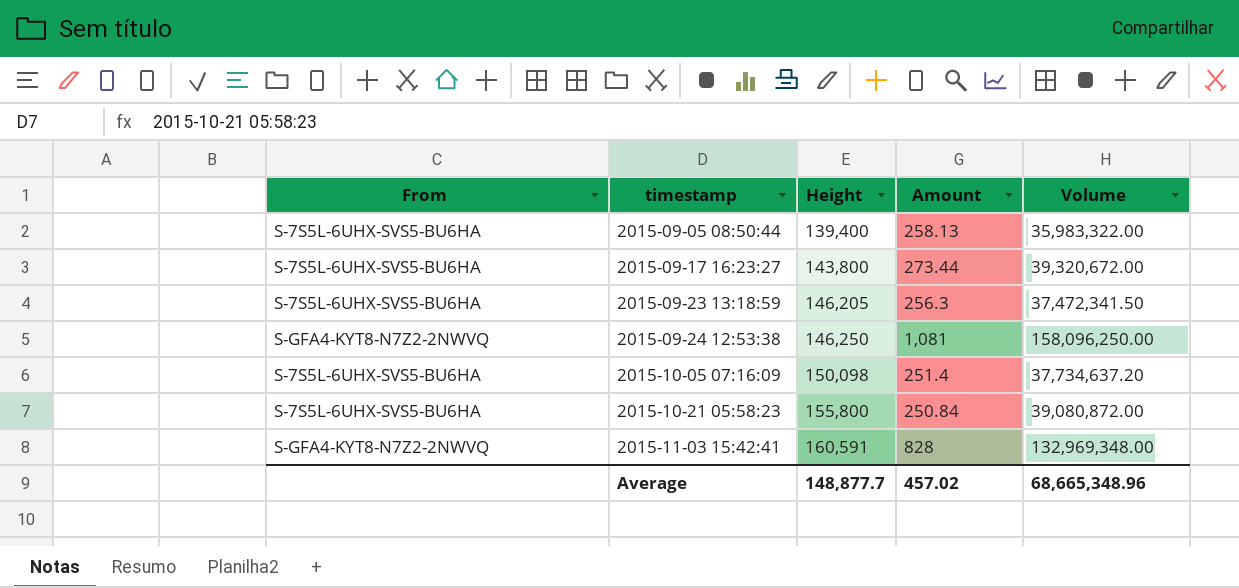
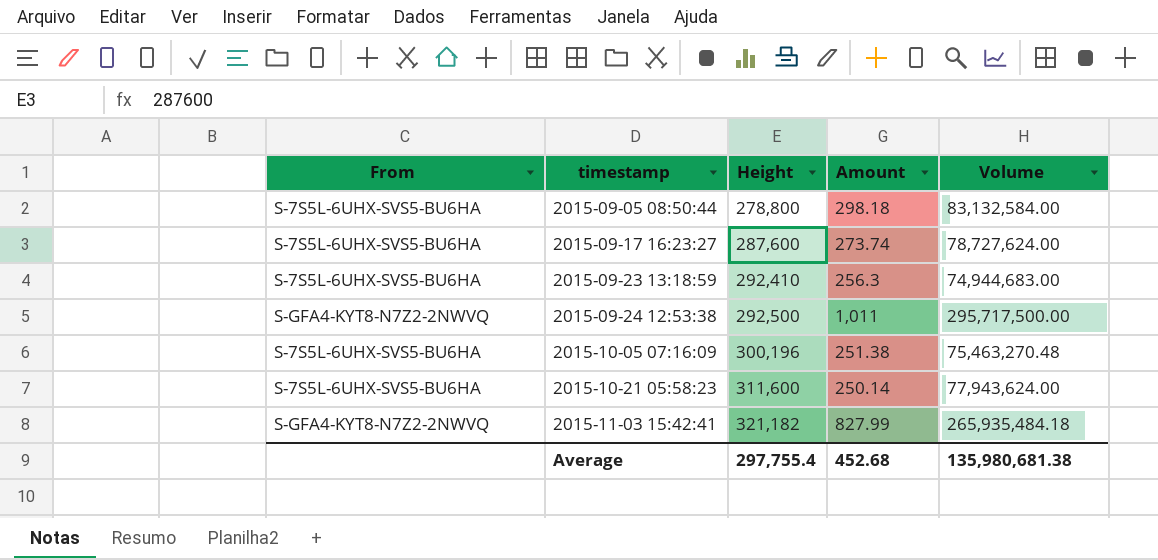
2015-09-05 08:50:44 | Height: 139,400 -> 278,800
2015-09-05 08:50:44 | Amount: 258.13 -> 298.18
2015-09-05 08:50:44 | Volume: 35,983,322.00 -> 83,132,584.00
2015-09-17 16:23:27 | Height: 143,800 -> 287,600
2015-09-17 16:23:27 | Amount: 273.44 -> 273.74
2015-09-17 16:23:27 | Volume: 39,320,672.00 -> 78,727,624.00
2015-09-23 13:18:59 | Height: 146,205 -> 292,410
2015-09-23 13:18:59 | Volume: 37,472,341.50 -> 74,944,683.00
2015-09-24 12:53:38 | Height: 146,250 -> 292,500
2015-09-24 12:53:38 | Amount: 1,081 -> 1,011
2015-09-24 12:53:38 | Volume: 158,096,250.00 -> 295,717,500.00
2015-10-05 07:16:09 | Height: 150,098 -> 300,196
2015-10-05 07:16:09 | Amount: 251.4 -> 251.38
2015-10-05 07:16:09 | Volume: 37,734,637.20 -> 75,463,270.48
2015-10-21 05:58:23 | Height: 155,800 -> 311,600
2015-10-21 05:58:23 | Amount: 250.84 -> 250.14
2015-10-21 05:58:23 | Volume: 39,080,872.00 -> 77,943,624.00
2015-11-03 15:42:41 | Height: 160,591 -> 321,182
2015-11-03 15:42:41 | Amount: 828 -> 827.99
2015-11-03 15:42:41 | Volume: 132,969,348.00 -> 265,935,484.18
Average | Height: 148,877.7 -> 297,755.4
Average | Amount: 457.02 -> 452.68
Average | Volume: 68,665,348.96 -> 135,980,681.38

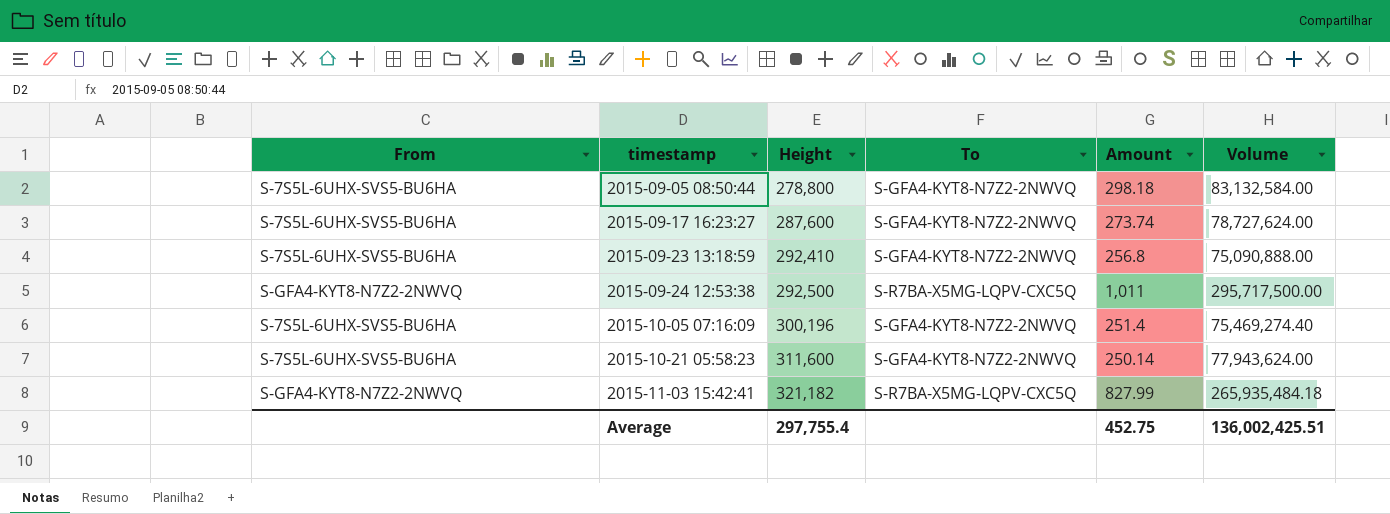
column To | position: none -> 4
2015-09-23 13:18:59 | Amount: 256.3 -> 256.8
2015-09-23 13:18:59 | Volume: 74,944,683.00 -> 75,090,888.00
2015-10-05 07:16:09 | Amount: 251.38 -> 251.4
2015-10-05 07:16:09 | Volume: 75,463,270.48 -> 75,469,274.40
Average | Amount: 452.68 -> 452.75
Average | Volume: 135,980,681.38 -> 136,002,425.51

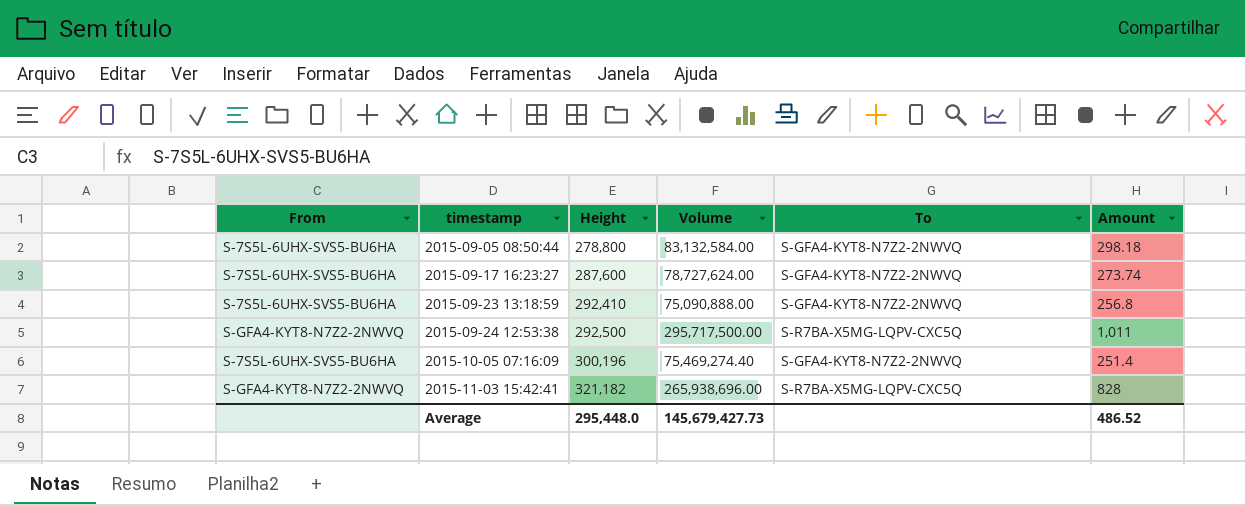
column Volume | position: 6 -> 4
row 2015-10-21 05:58:23: S-7S5L-6UHX-SVS5-BU6HA | 311,600 | S-GFA4-KYT8-N7Z2-2NWVQ | 250.14 | 77,943,624.00 -> none
2015-11-03 15:42:41 | Volume: 265,935,484.18 -> 265,938,696.00
2015-11-03 15:42:41 | Amount: 827.99 -> 828
Average | Height: 297,755.4 -> 295,448.0
Average | Volume: 136,002,425.51 -> 145,679,427.73
Average | Amount: 452.75 -> 486.52

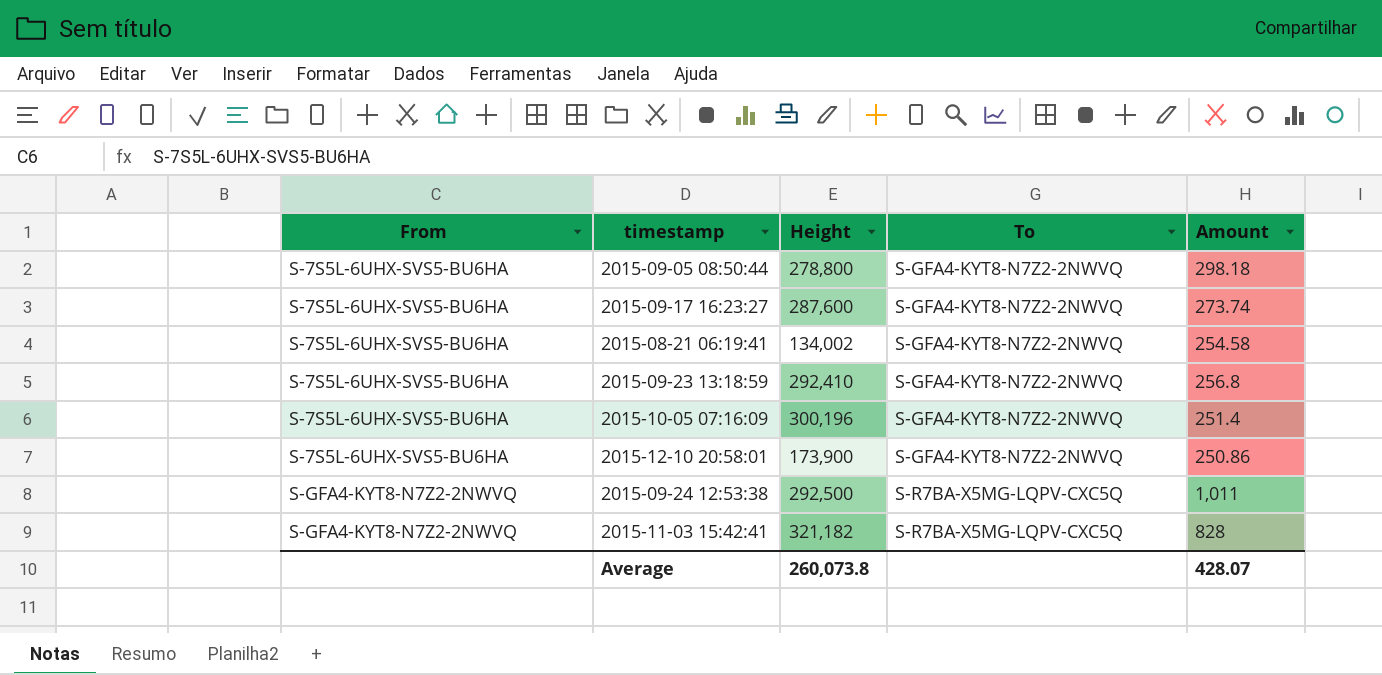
row order: timestamp ascending -> From ascending
column Volume | formula: [Height] * [Amount] -> none
row 2015-08-21 06:19:41: none -> S-7S5L-6UHX-SVS5-BU6HA | 134,002 | S-GFA4-KYT8-N7Z2-2NWVQ | 254.58
row 2015-12-10 20:58:01: none -> S-7S5L-6UHX-SVS5-BU6HA | 173,900 | S-GFA4-KYT8-N7Z2-2NWVQ | 250.86
Average | Height: 295,448.0 -> 260,073.8
Average | Amount: 486.52 -> 428.07

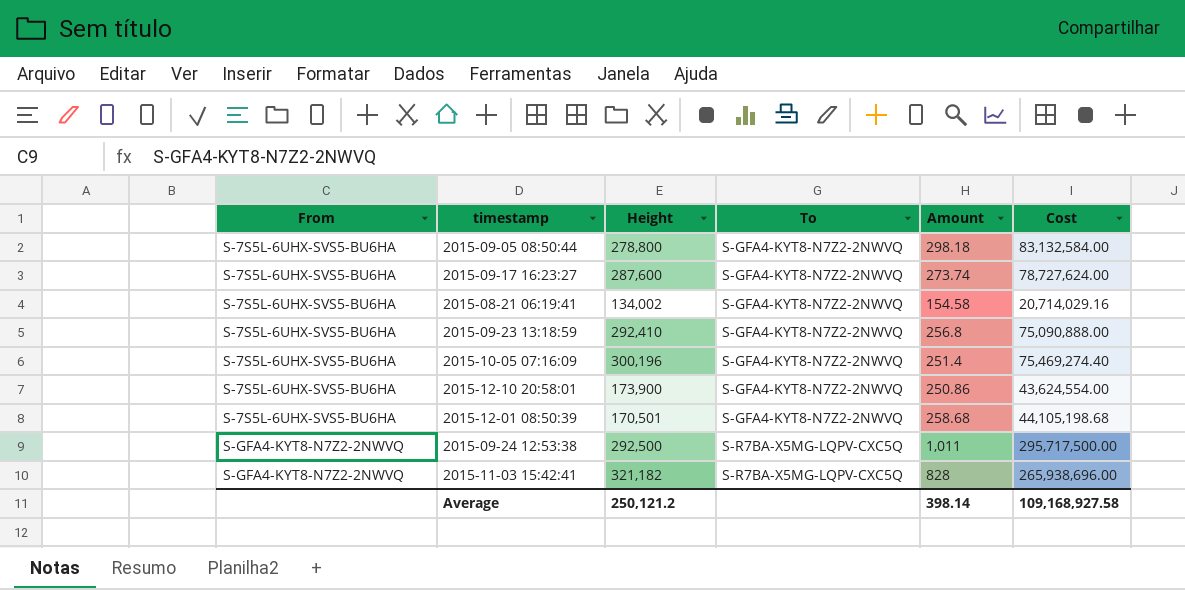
column Cost | formula: none -> [Height] * [Amount]
2015-08-21 06:19:41 | Amount: 254.58 -> 154.58
row 2015-12-01 08:50:39: none -> S-7S5L-6UHX-SVS5-BU6HA | 170,501 | S-GFA4-KYT8-N7Z2-2NWVQ | 258.68 | 44,105,198.68
Average | Height: 260,073.8 -> 250,121.2
Average | Amount: 428.07 -> 398.14

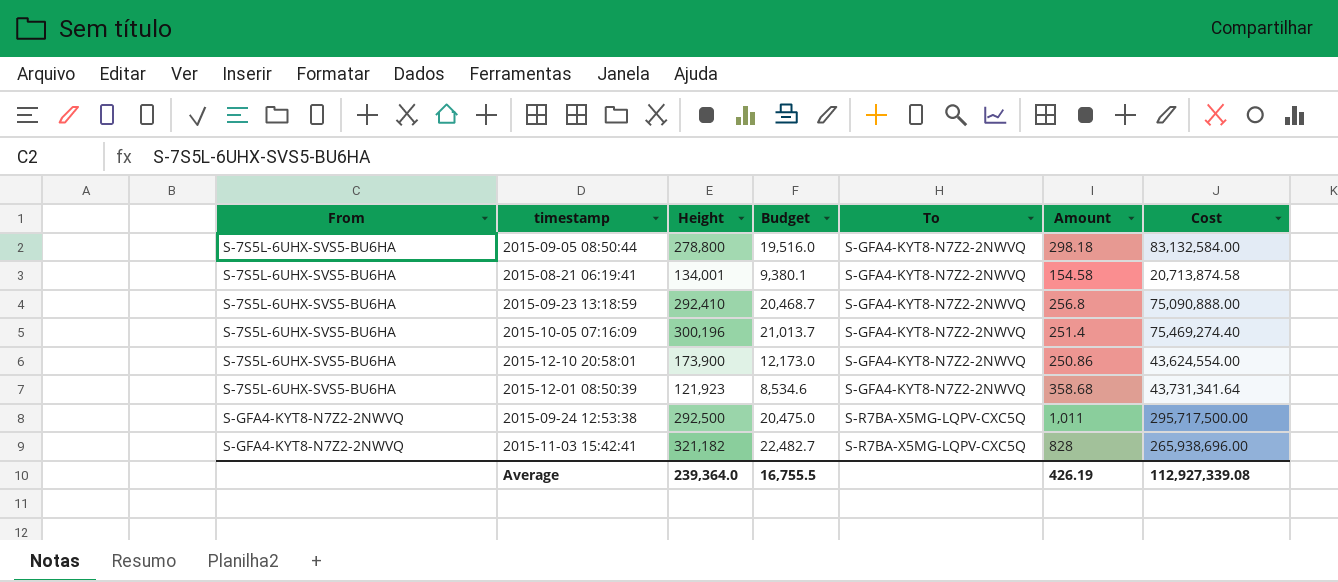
column Budget | formula: none -> [Height] * 0.07
row 2015-09-17 16:23:27: S-7S5L-6UHX-SVS5-BU6HA | 287,600 | S-GFA4-KYT8-N7Z2-2NWVQ | 273.74 | 78,727,624.00 -> none
2015-08-21 06:19:41 | Height: 134,002 -> 134,001
2015-08-21 06:19:41 | Cost: 20,714,029.16 -> 20,713,874.58
2015-12-01 08:50:39 | Height: 170,501 -> 121,923
2015-12-01 08:50:39 | Amount: 258.68 -> 358.68
2015-12-01 08:50:39 | Cost: 44,105,198.68 -> 43,731,341.64
Average | Height: 250,121.2 -> 239,364.0
Average | Amount: 398.14 -> 426.19
Average | Cost: 109,168,927.58 -> 112,927,339.08

